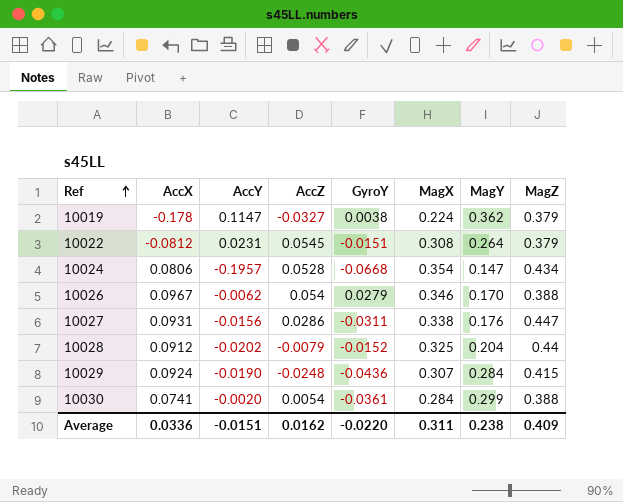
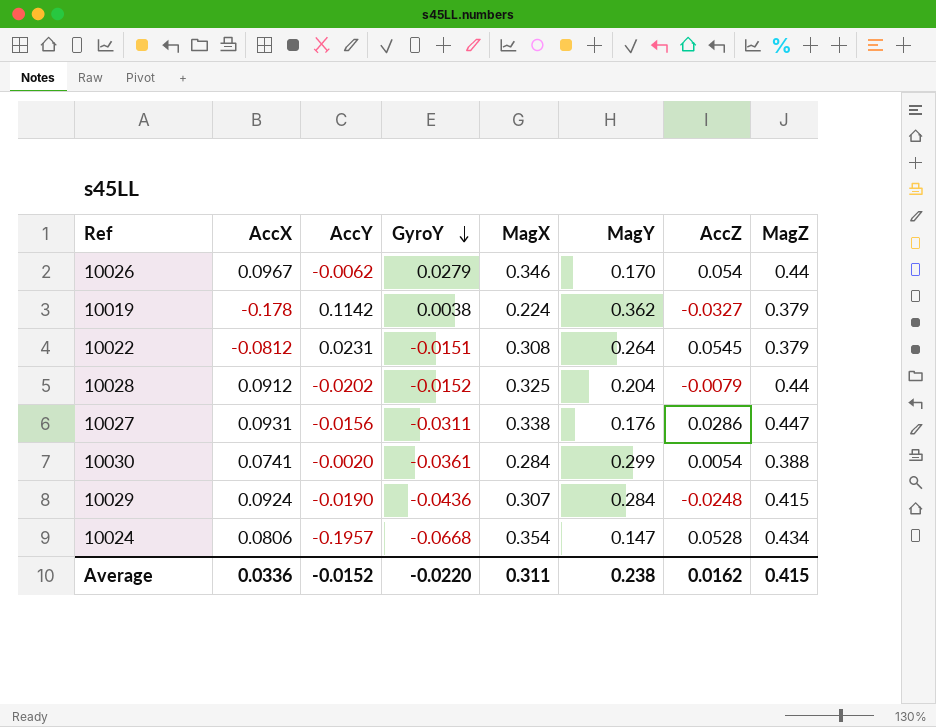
row order: Ref ascending -> GyroY descending
column AccZ | position: 4 -> 7
10026 | MagZ: 0.388 -> 0.44
10019 | AccY: 0.1147 -> 0.1142
Average | AccY: -0.0151 -> -0.0152
Average | MagZ: 0.409 -> 0.415

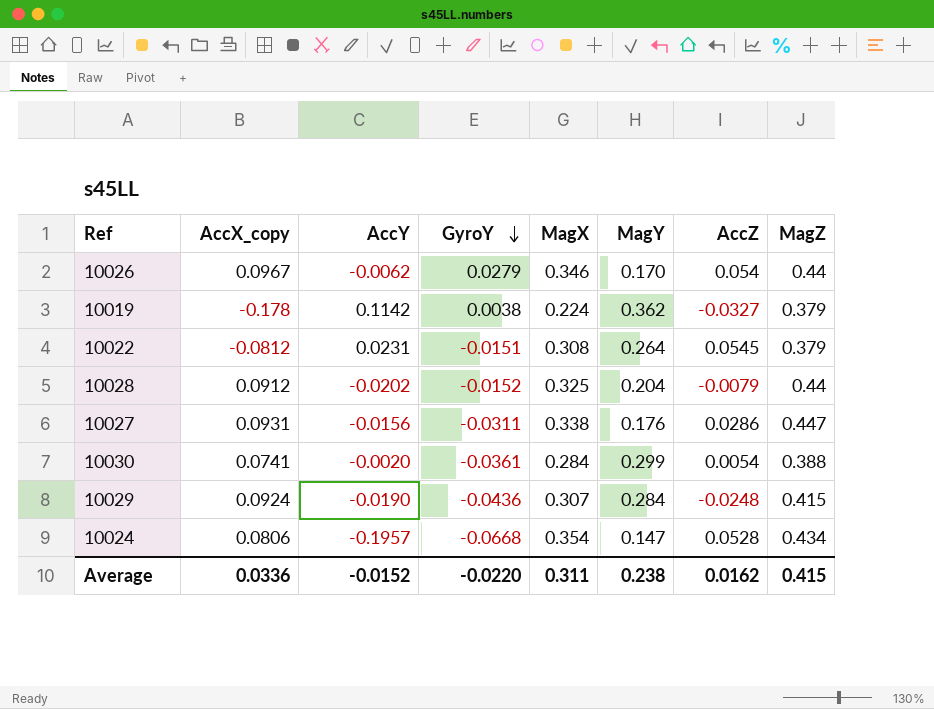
column name: AccX -> AccX_copy

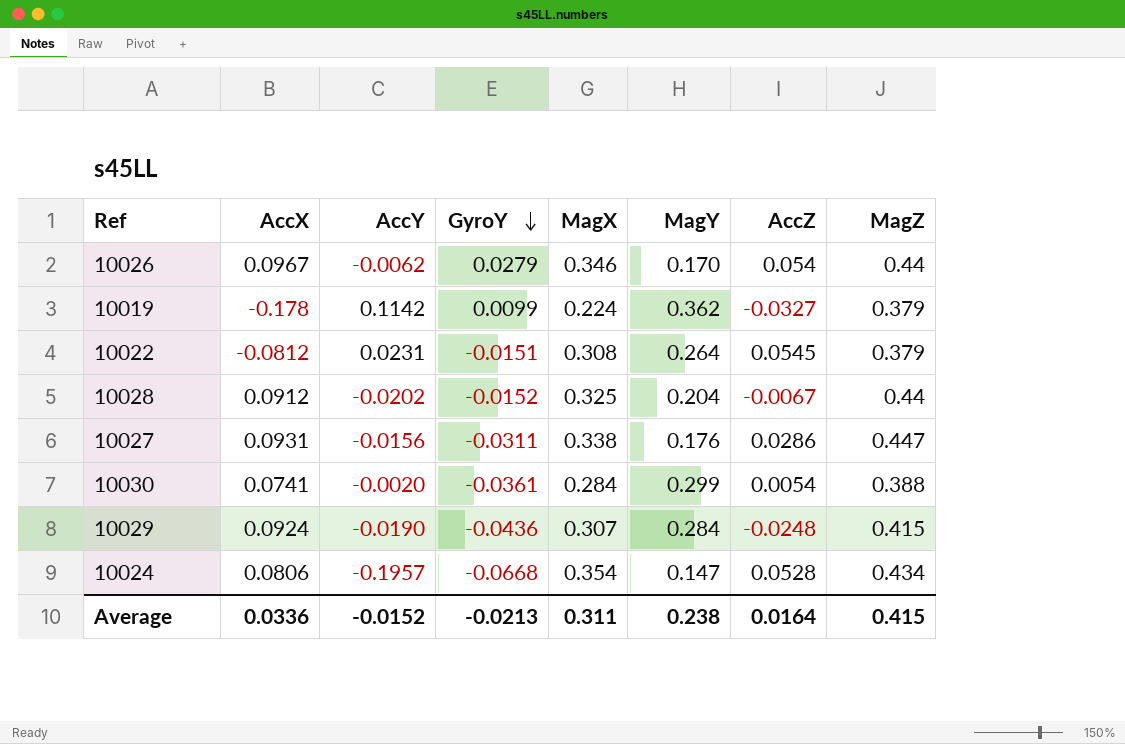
column name: AccX_copy -> AccX
10019 | GyroY: 0.0038 -> 0.0099
10028 | AccZ: -0.0079 -> -0.0067
Average | GyroY: -0.0220 -> -0.0213
Average | AccZ: 0.0162 -> 0.0164

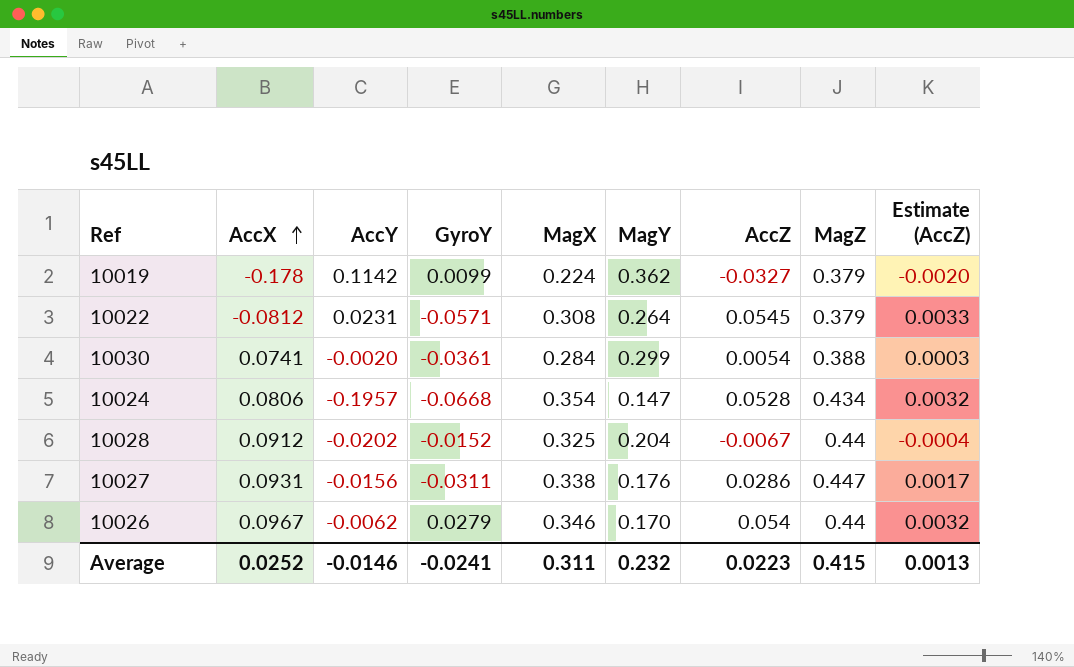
row order: GyroY descending -> AccX ascending
column Estimate (AccZ) | formula: none -> [AccZ] * 0.06
row 10029: 0.0924 | -0.0190 | -0.0436 | 0.307 | 0.284 | -0.0248 | 0.415 -> none
10022 | GyroY: -0.0151 -> -0.0571
Average | AccX: 0.0336 -> 0.0252
Average | AccY: -0.0152 -> -0.0146
Average | GyroY: -0.0213 -> -0.0241
Average | MagY: 0.238 -> 0.232
Average | AccZ: 0.0164 -> 0.0223

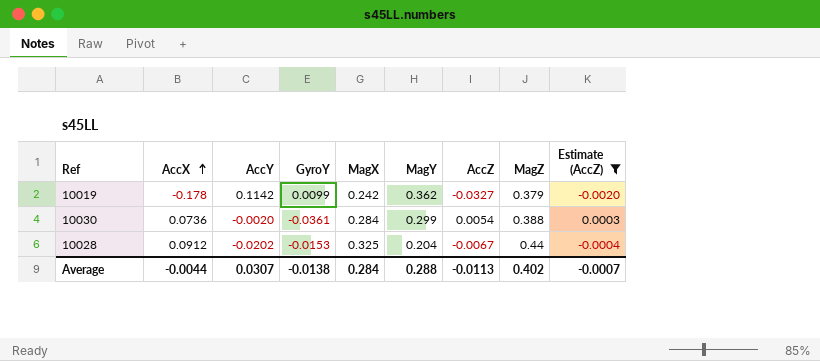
filter: none -> Estimate (AccZ) <= 0.0003
10019 | MagX: 0.224 -> 0.242
10030 | AccX: 0.0741 -> 0.0736
10028 | GyroY: -0.0152 -> -0.0153
Average | AccX: 0.0252 -> -0.0044
Average | AccY: -0.0146 -> 0.0307
Average | GyroY: -0.0241 -> -0.0138
Average | MagX: 0.311 -> 0.284
Average | MagY: 0.232 -> 0.288
Average | AccZ: 0.0223 -> -0.0113
Average | MagZ: 0.415 -> 0.402
Average | Estimate (AccZ): 0.0013 -> -0.0007

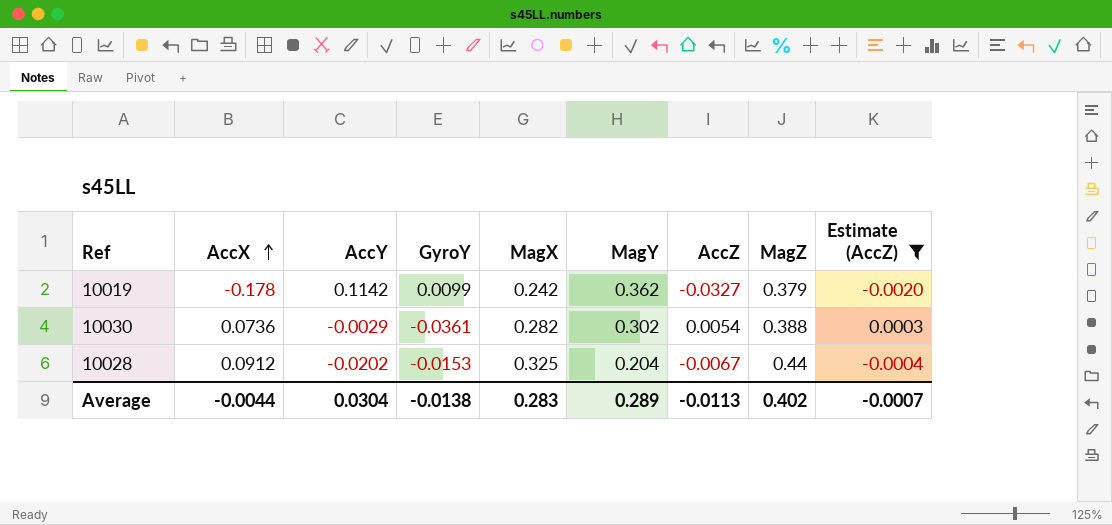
10030 | AccY: -0.0020 -> -0.0029
10030 | MagX: 0.284 -> 0.282
10030 | MagY: 0.299 -> 0.302
Average | AccY: 0.0307 -> 0.0304
Average | MagX: 0.284 -> 0.283
Average | MagY: 0.288 -> 0.289

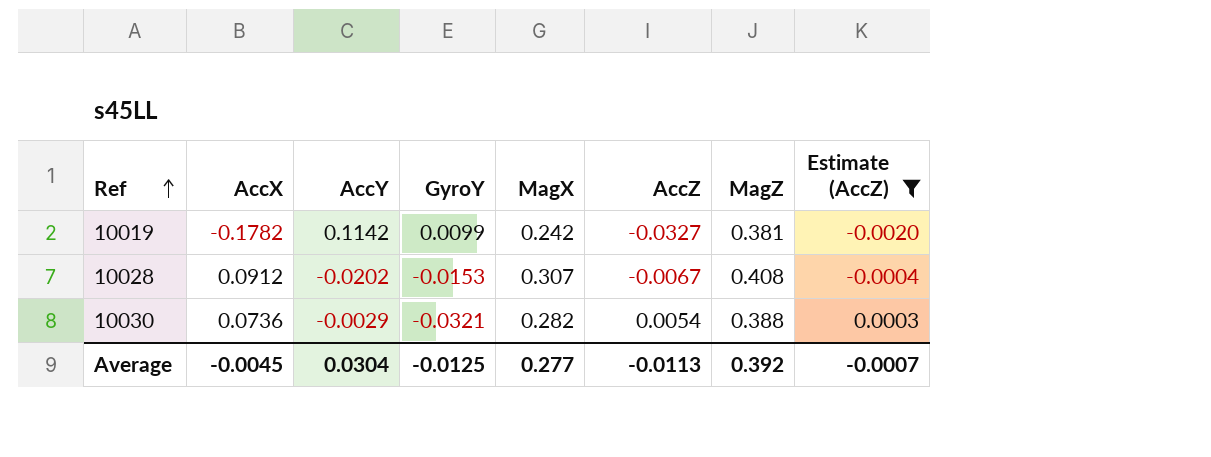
row order: AccX ascending -> Ref ascending
column MagY | position: 6 -> none
10019 | AccX: -0.178 -> -0.1782
10019 | MagZ: 0.379 -> 0.381
10028 | MagX: 0.325 -> 0.307
10028 | MagZ: 0.44 -> 0.408
10030 | GyroY: -0.0361 -> -0.0321
Average | AccX: -0.0044 -> -0.0045
Average | GyroY: -0.0138 -> -0.0125
Average | MagX: 0.283 -> 0.277
Average | MagZ: 0.402 -> 0.392

